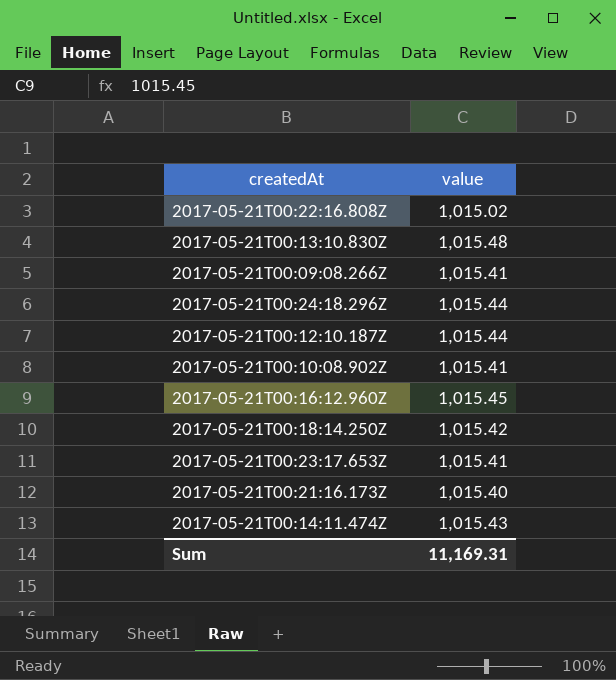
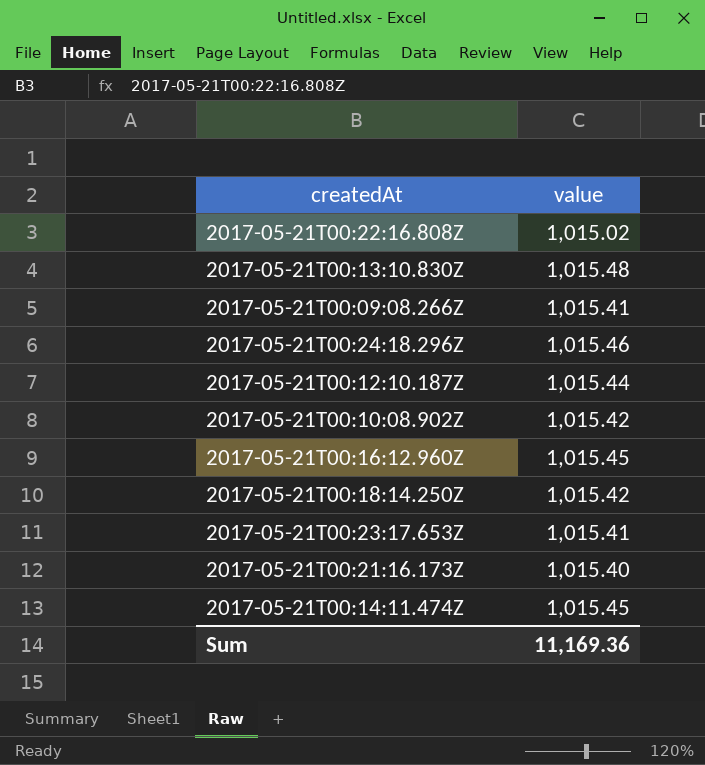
2017-05-21T00:24:18.296Z | value: 1,015.44 -> 1,015.46
2017-05-21T00:10:08.902Z | value: 1,015.41 -> 1,015.42
2017-05-21T00:14:11.474Z | value: 1,015.43 -> 1,015.45
Sum | value: 11,169.31 -> 11,169.36

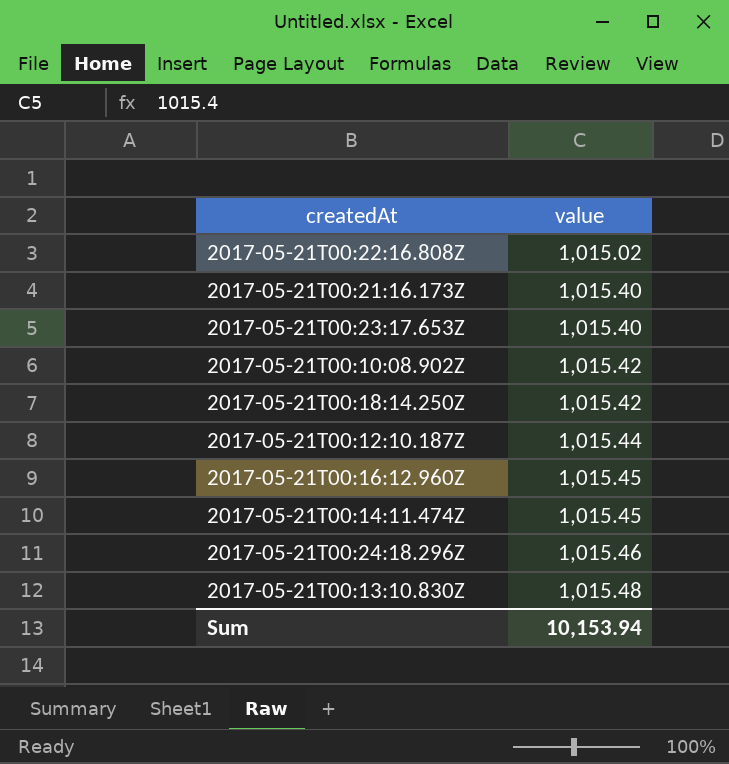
row order: none -> value ascending
row 2017-05-21T00:09:08.266Z: 1,015.41 -> none
2017-05-21T00:23:17.653Z | value: 1,015.41 -> 1,015.40
Sum | value: 11,169.36 -> 10,153.94

